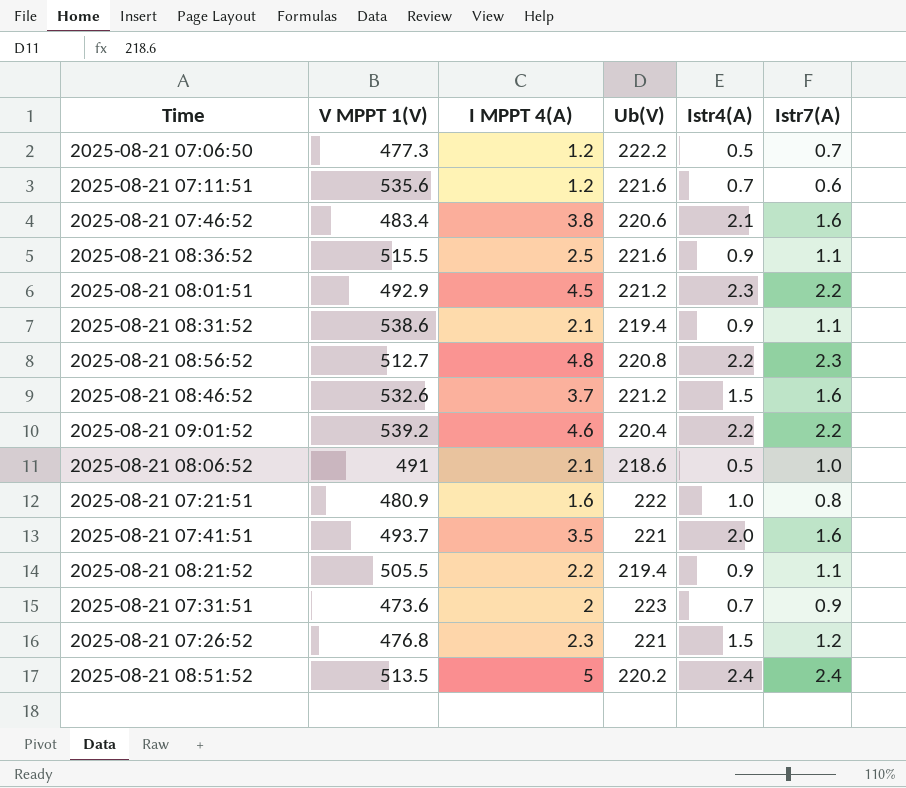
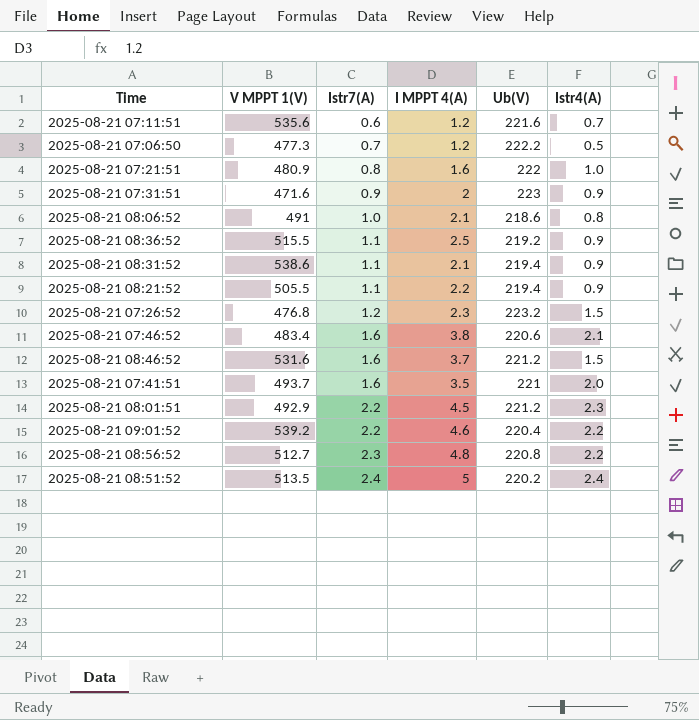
row order: none -> Istr7(A) ascending
column Istr7(A) | position: 6 -> 3
2025-08-21 07:31:51 | V MPPT 1(V): 473.6 -> 471.6
2025-08-21 07:31:51 | Istr4(A): 0.7 -> 0.9
2025-08-21 08:06:52 | Istr4(A): 0.5 -> 0.8
2025-08-21 08:36:52 | Ub(V): 221.6 -> 219.2
2025-08-21 07:26:52 | Ub(V): 221 -> 223.2
2025-08-21 08:46:52 | V MPPT 1(V): 532.6 -> 531.6

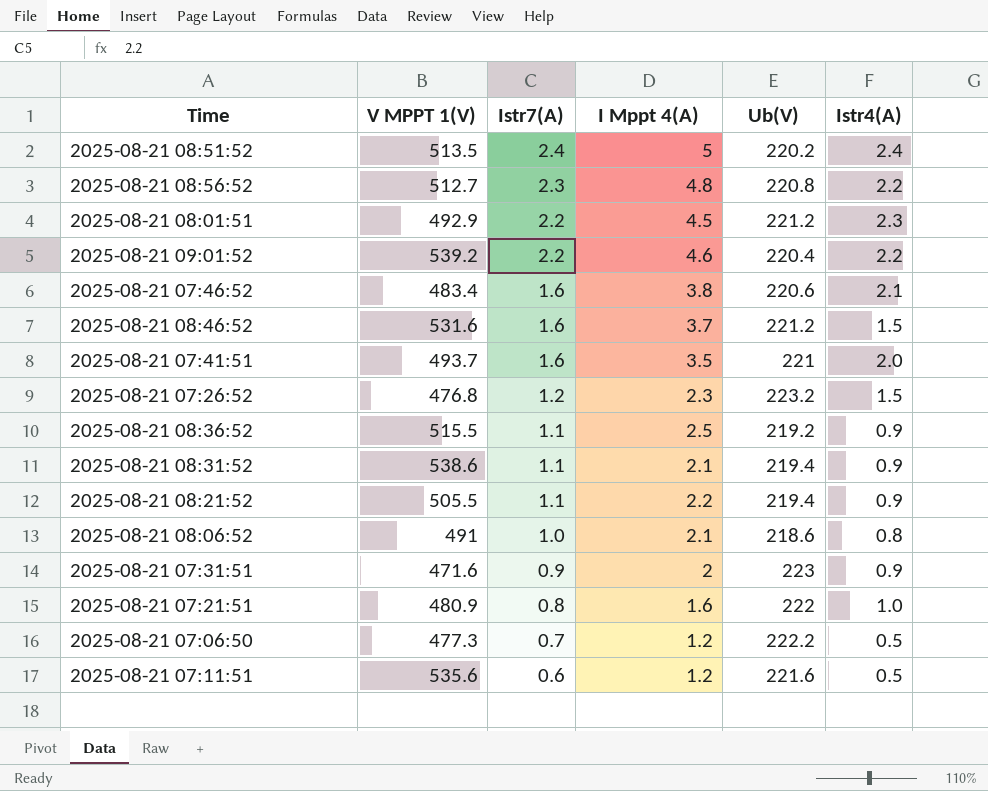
row order: Istr7(A) ascending -> Istr7(A) descending
column name: I MPPT 4(A) -> I Mppt 4(A)
2025-08-21 07:11:51 | Istr4(A): 0.7 -> 0.5

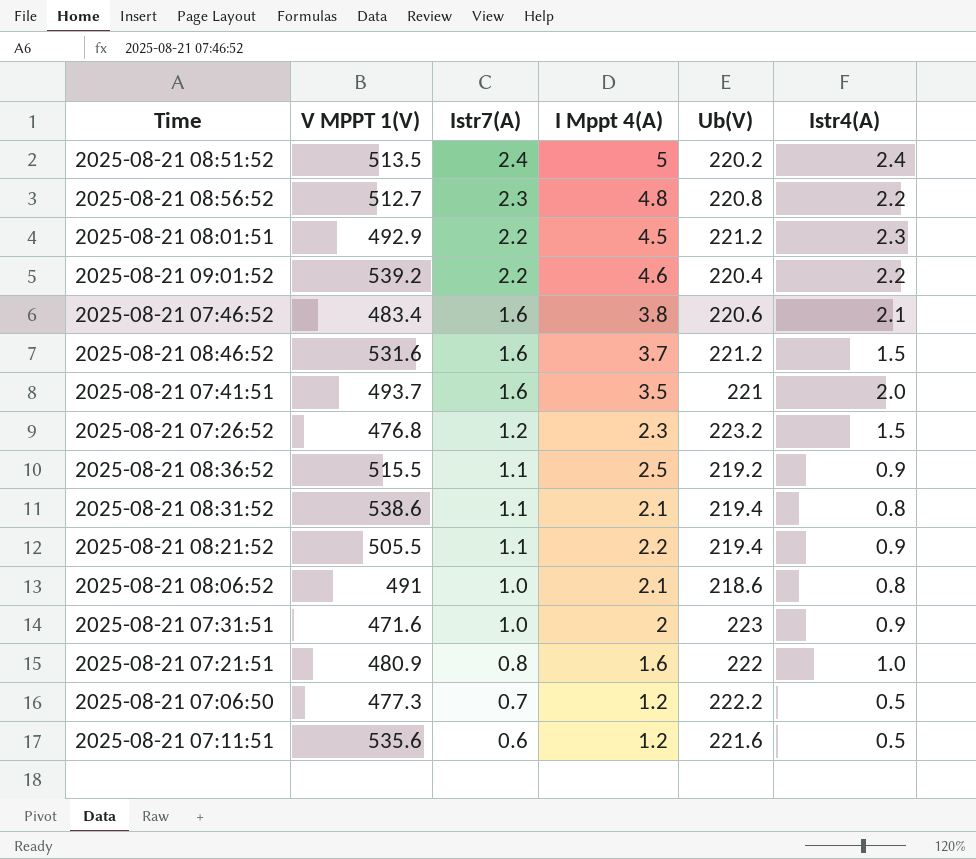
2025-08-21 08:31:52 | Istr4(A): 0.9 -> 0.8
2025-08-21 07:31:51 | Istr7(A): 0.9 -> 1.0

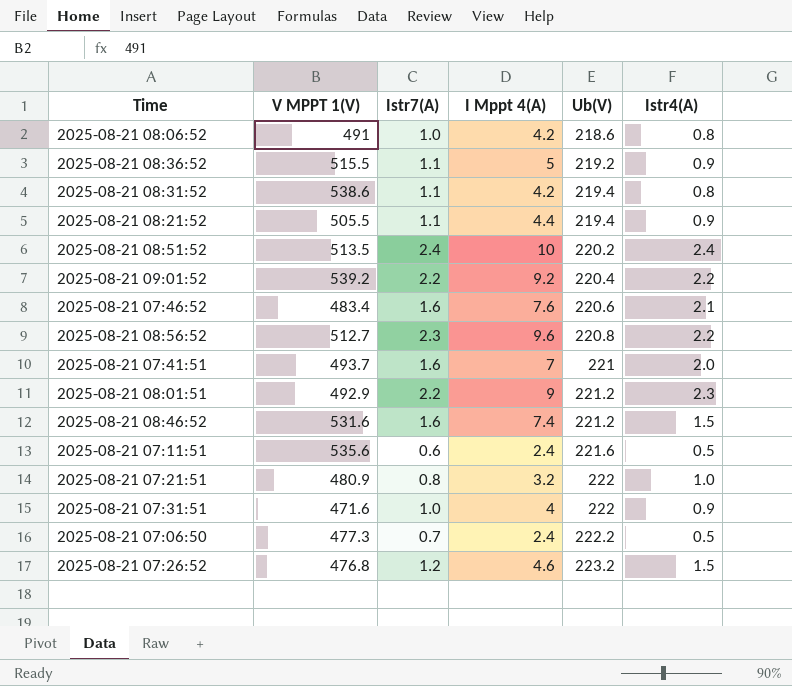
row order: Istr7(A) descending -> Ub(V) ascending
2025-08-21 08:06:52 | I Mppt 4(A): 2.1 -> 4.2
2025-08-21 08:36:52 | I Mppt 4(A): 2.5 -> 5
2025-08-21 08:31:52 | I Mppt 4(A): 2.1 -> 4.2
2025-08-21 08:21:52 | I Mppt 4(A): 2.2 -> 4.4
2025-08-21 08:51:52 | I Mppt 4(A): 5 -> 10
2025-08-21 09:01:52 | I Mppt 4(A): 4.6 -> 9.2
2025-08-21 07:46:52 | I Mppt 4(A): 3.8 -> 7.6
2025-08-21 08:56:52 | I Mppt 4(A): 4.8 -> 9.6
2025-08-21 07:41:51 | I Mppt 4(A): 3.5 -> 7
2025-08-21 08:01:51 | I Mppt 4(A): 4.5 -> 9
2025-08-21 08:46:52 | I Mppt 4(A): 3.7 -> 7.4
2025-08-21 07:11:51 | I Mppt 4(A): 1.2 -> 2.4
2025-08-21 07:21:51 | I Mppt 4(A): 1.6 -> 3.2
2025-08-21 07:31:51 | I Mppt 4(A): 2 -> 4
2025-08-21 07:31:51 | Ub(V): 223 -> 222
2025-08-21 07:06:50 | I Mppt 4(A): 1.2 -> 2.4
2025-08-21 07:26:52 | I Mppt 4(A): 2.3 -> 4.6

